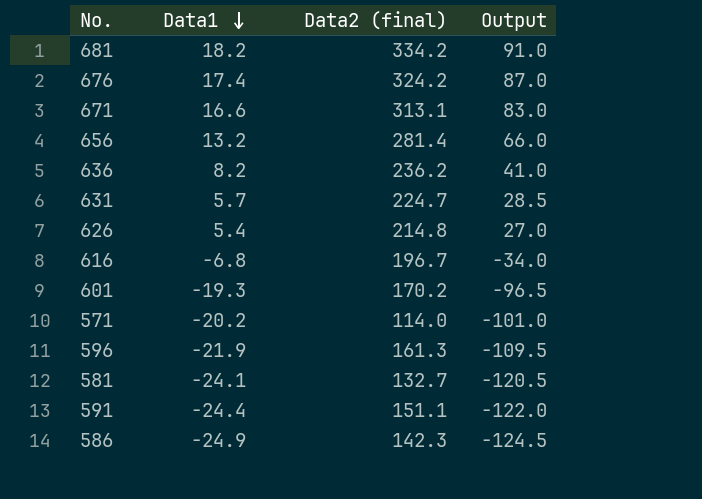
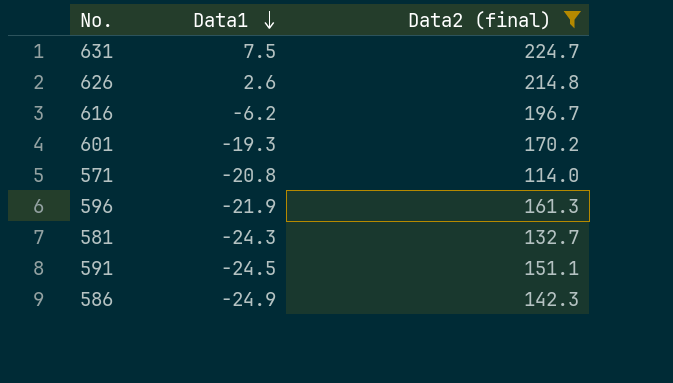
filter: none -> Data2 (final) <= 224.7
column Output | formula: [Data1] * 5 -> none
631 | Data1: 5.7 -> 7.5
626 | Data1: 5.4 -> 2.6
616 | Data1: -6.8 -> -6.2
571 | Data1: -20.2 -> -20.8
581 | Data1: -24.1 -> -24.3
591 | Data1: -24.4 -> -24.5

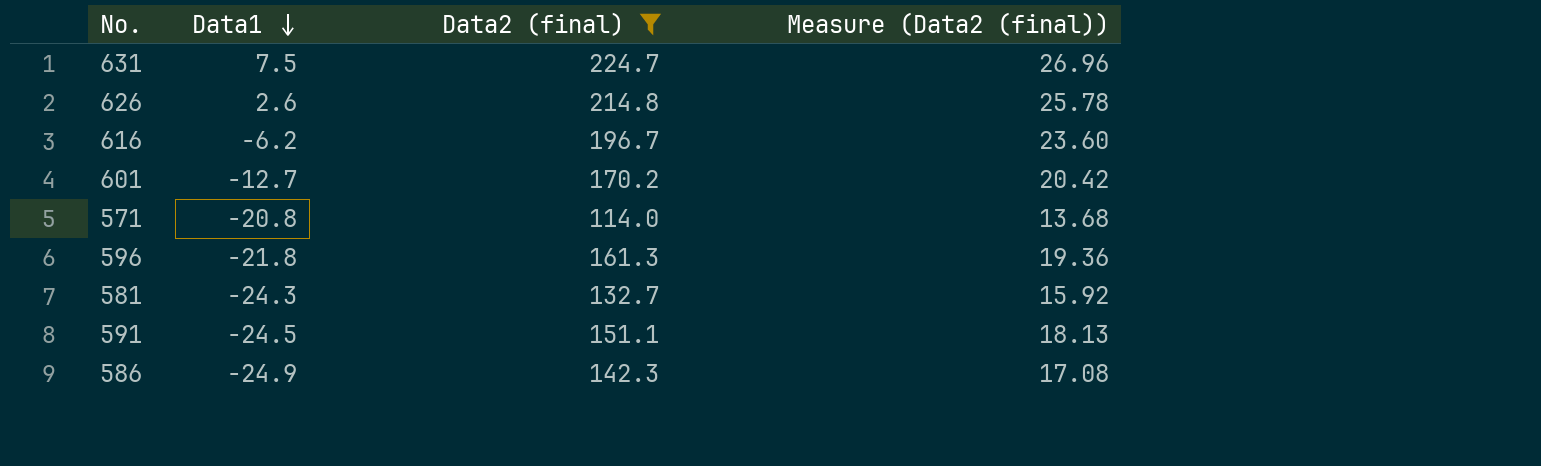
column Measure (Data2 (final)) | formula: none -> [Data2 (final)] * 0.12
601 | Data1: -19.3 -> -12.7
596 | Data1: -21.9 -> -21.8

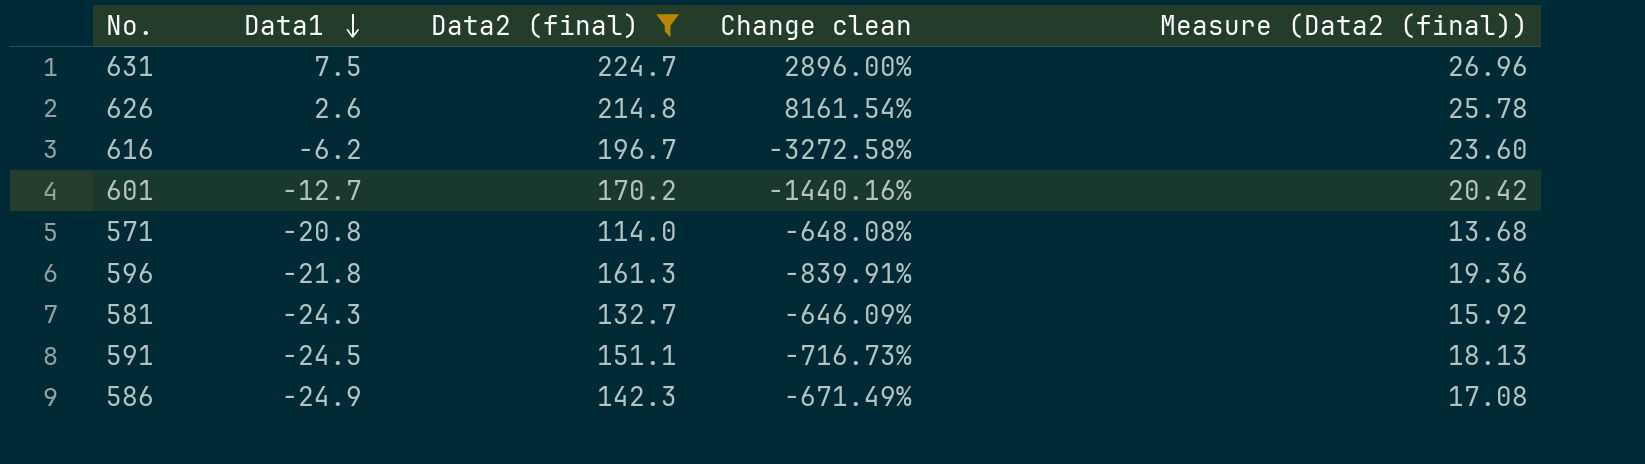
column Change clean | formula: none -> ([Data2 (final)] - [Data1]) / [Data1]

